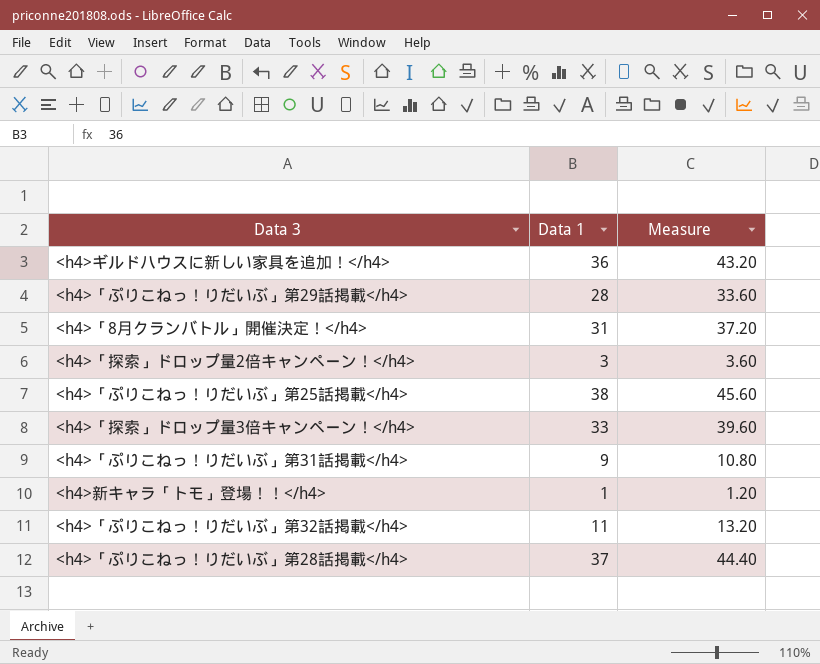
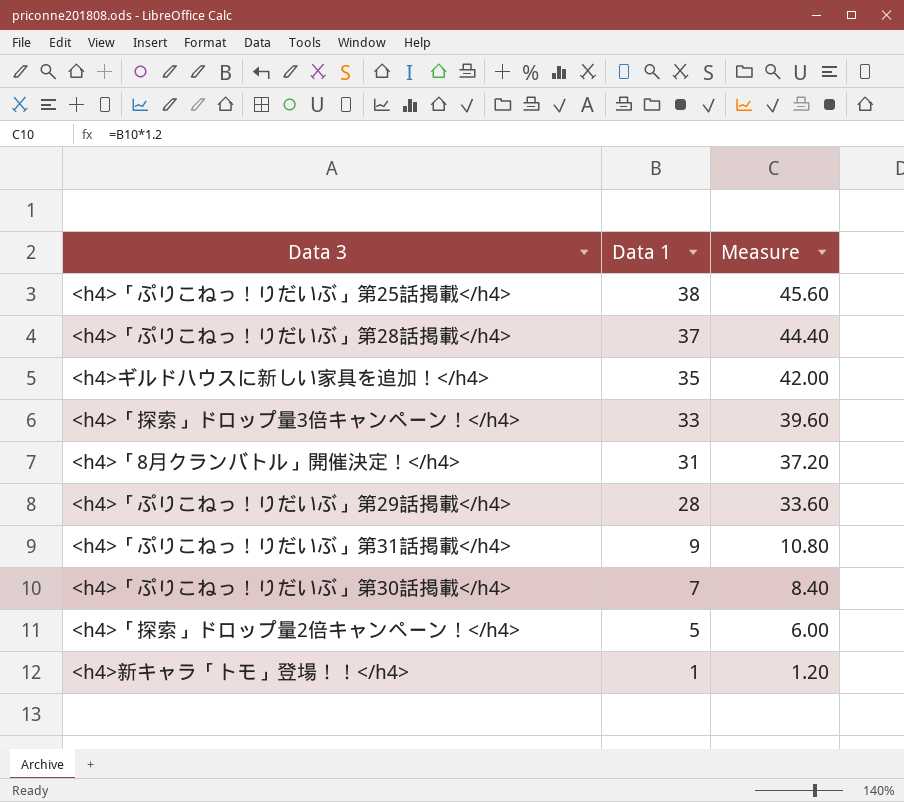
row order: none -> Data 1 descending
row <h4>「ぷりこねっ！りだいぶ」第32話掲載</h4>: 11 | 13.20 -> none
<h4>ギルドハウスに新しい家具を追加！</h4> | Data 1: 36 -> 35
<h4>ギルドハウスに新しい家具を追加！</h4> | Measure: 43.20 -> 42.00
row <h4>「ぷりこねっ！りだいぶ」第30話掲載</h4>: none -> 7 | 8.40
<h4>「探索」ドロップ量2倍キャンペーン！</h4> | Data 1: 3 -> 5
<h4>「探索」ドロップ量2倍キャンペーン！</h4> | Measure: 3.60 -> 6.00

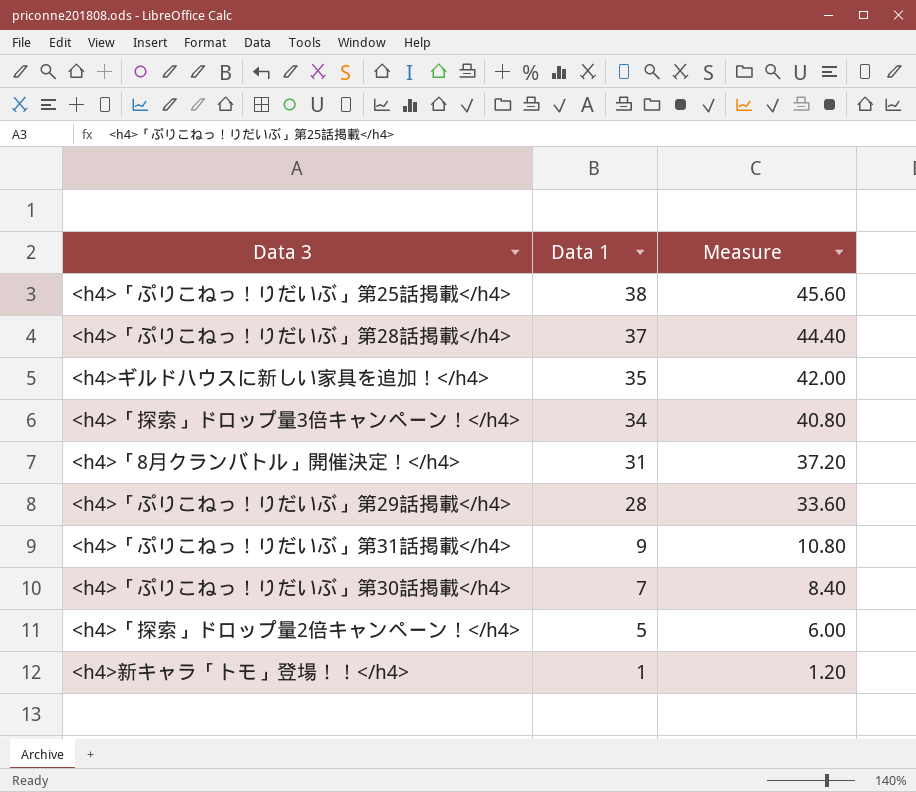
<h4>「探索」ドロップ量3倍キャンペーン！</h4> | Data 1: 33 -> 34
<h4>「探索」ドロップ量3倍キャンペーン！</h4> | Measure: 39.60 -> 40.80

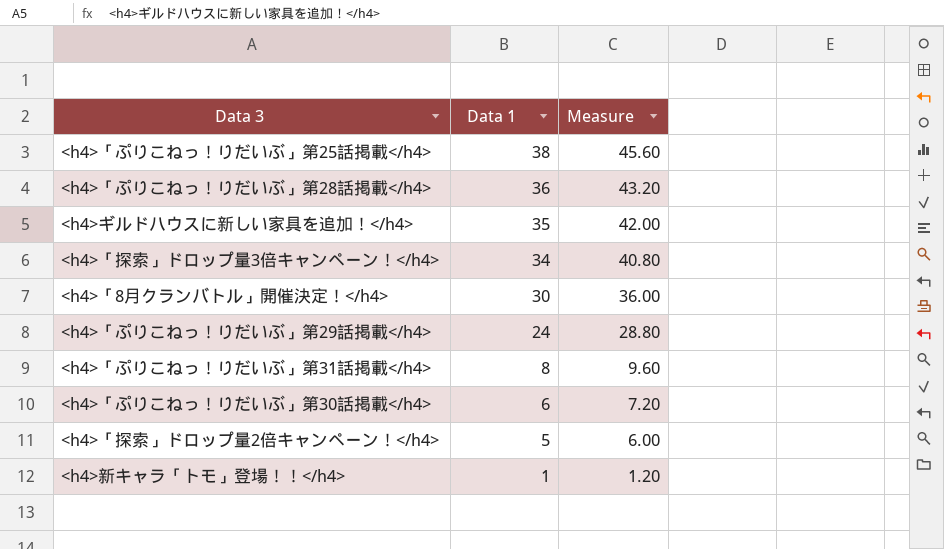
<h4>「ぷりこねっ！りだいぶ」第28話掲載</h4> | Data 1: 37 -> 36
<h4>「ぷりこねっ！りだいぶ」第28話掲載</h4> | Measure: 44.40 -> 43.20
<h4>「8月クランバトル」開催決定！</h4> | Data 1: 31 -> 30
<h4>「8月クランバトル」開催決定！</h4> | Measure: 37.20 -> 36.00
<h4>「ぷりこねっ！りだいぶ」第29話掲載</h4> | Data 1: 28 -> 24
<h4>「ぷりこねっ！りだいぶ」第29話掲載</h4> | Measure: 33.60 -> 28.80
<h4>「ぷりこねっ！りだいぶ」第31話掲載</h4> | Data 1: 9 -> 8
<h4>「ぷりこねっ！りだいぶ」第31話掲載</h4> | Measure: 10.80 -> 9.60
<h4>「ぷりこねっ！りだいぶ」第30話掲載</h4> | Data 1: 7 -> 6
<h4>「ぷりこねっ！りだいぶ」第30話掲載</h4> | Measure: 8.40 -> 7.20

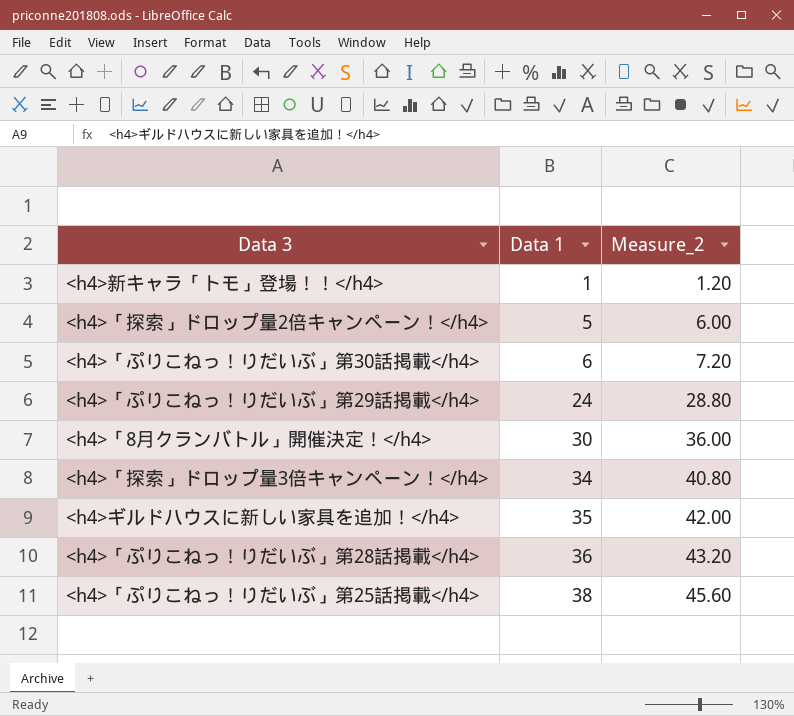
row order: Data 1 descending -> Data 1 ascending
column name: Measure -> Measure_2
row <h4>「ぷりこねっ！りだいぶ」第31話掲載</h4>: 8 | 9.60 -> none

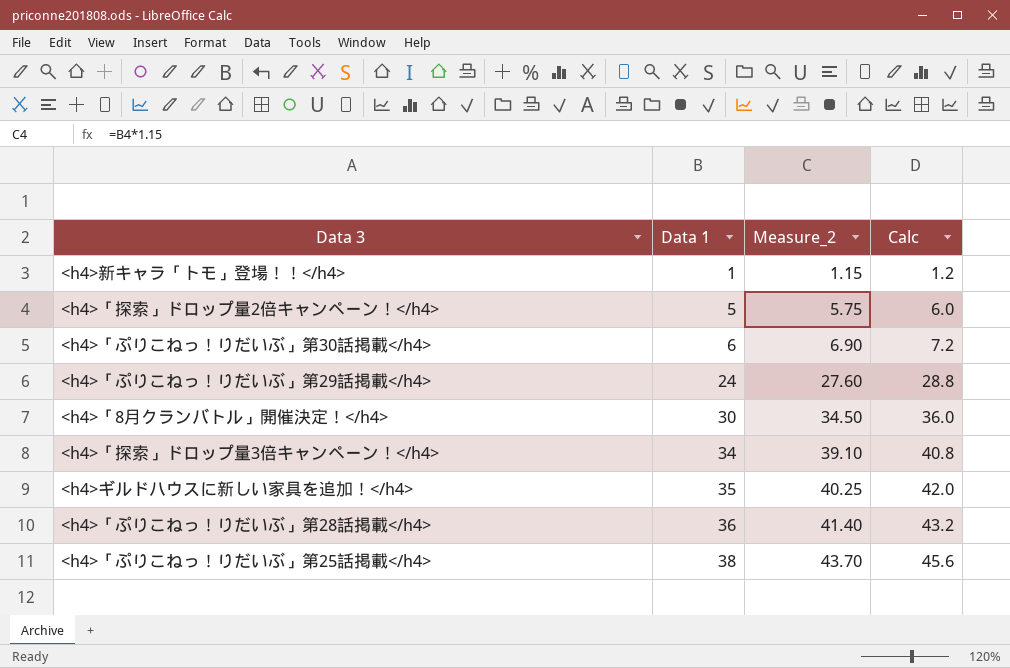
column Measure_2 | formula: [Data 1] * 1.2 -> [Data 1] * 1.15
column Calc | formula: none -> [Data 1] * 1.2

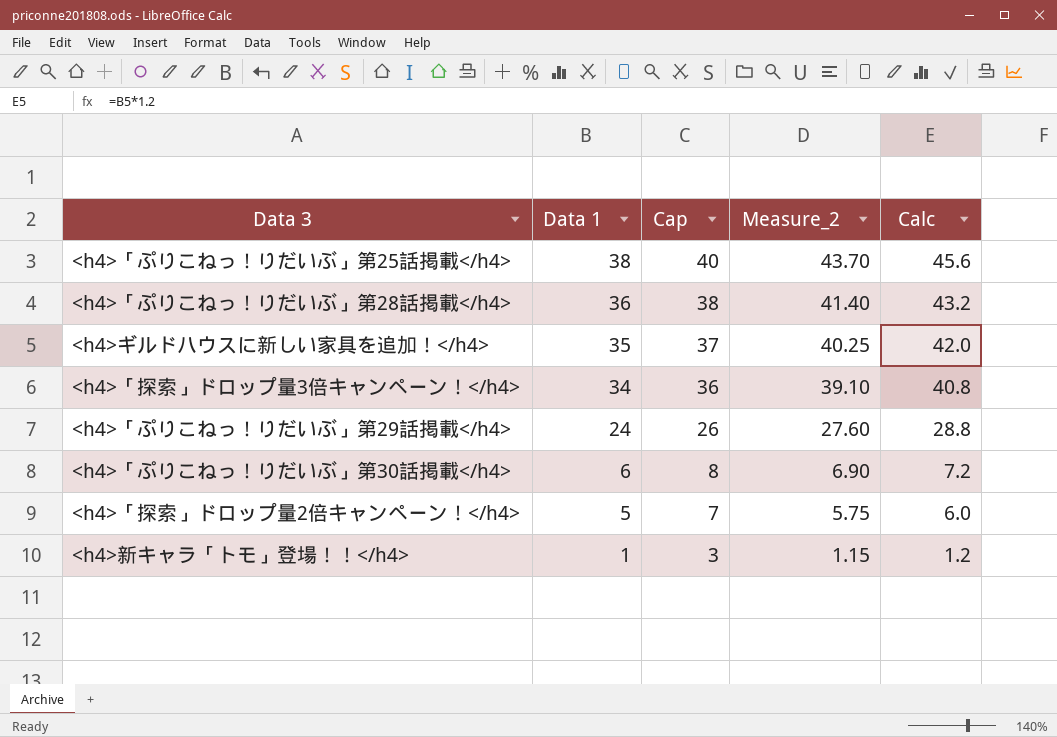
row order: Data 1 ascending -> Data 1 descending
column Cap | formula: none -> [Data 1] + 2
row <h4>「8月クランバトル」開催決定！</h4>: 30 | 34.50 | 36.0 -> none

